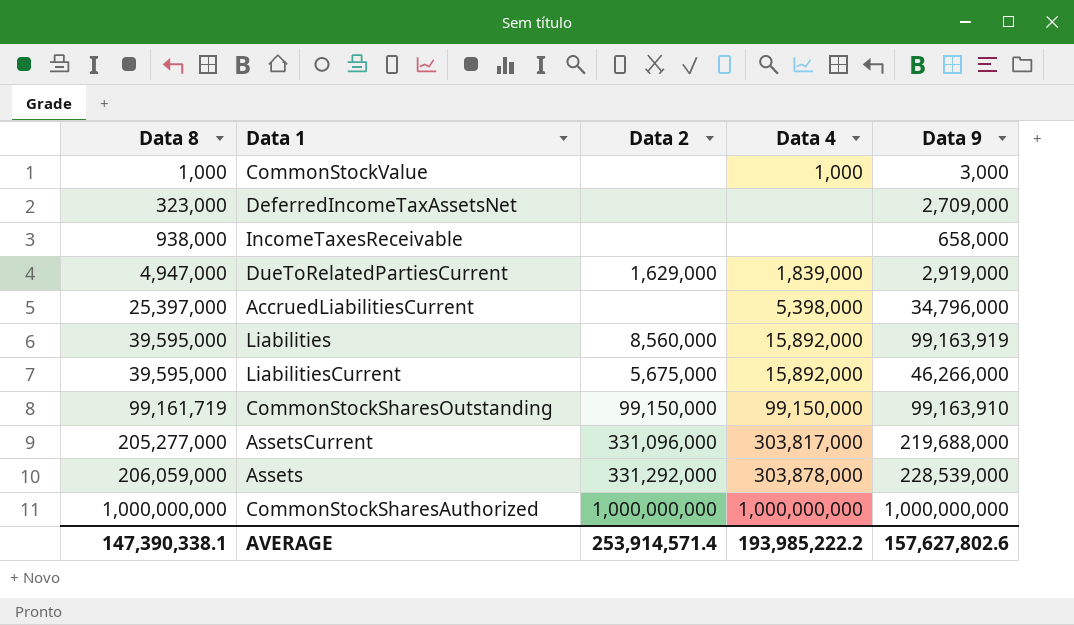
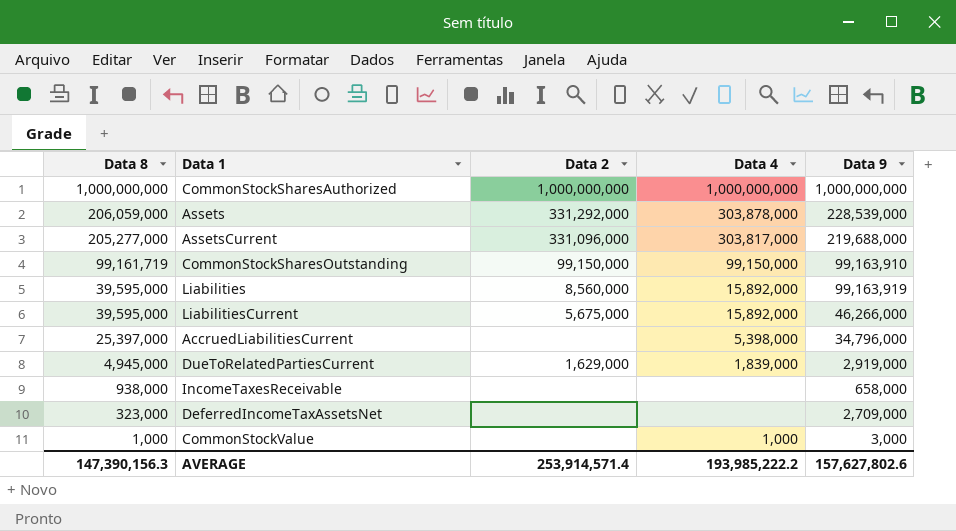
row order: Data 8 ascending -> Data 8 descending
DueToRelatedPartiesCurrent | Data 8: 4,947,000 -> 4,945,000
AVERAGE | Data 8: 147,390,338.1 -> 147,390,156.3

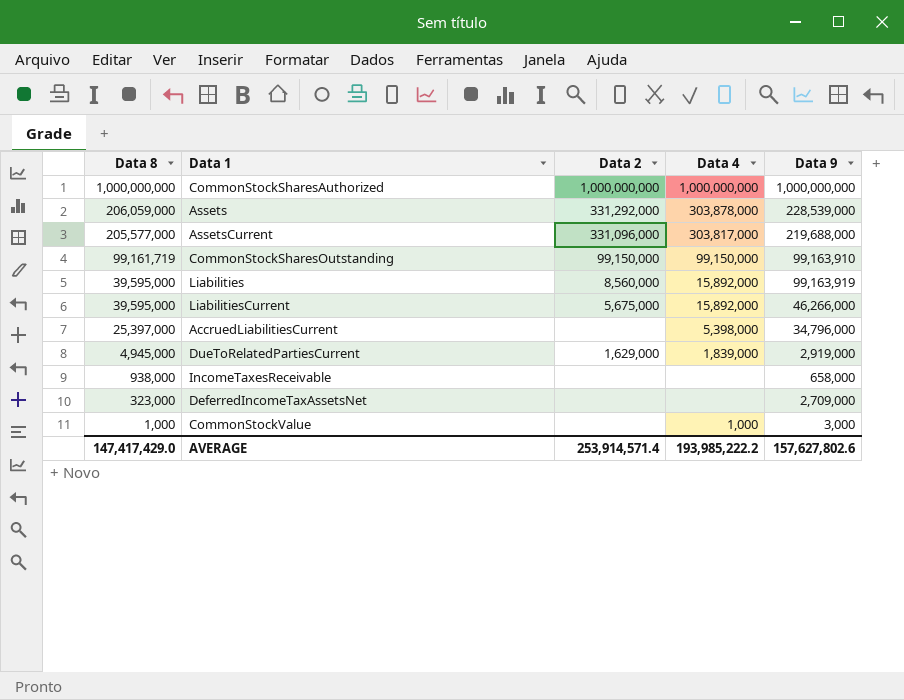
AssetsCurrent | Data 8: 205,277,000 -> 205,577,000
AVERAGE | Data 8: 147,390,156.3 -> 147,417,429.0

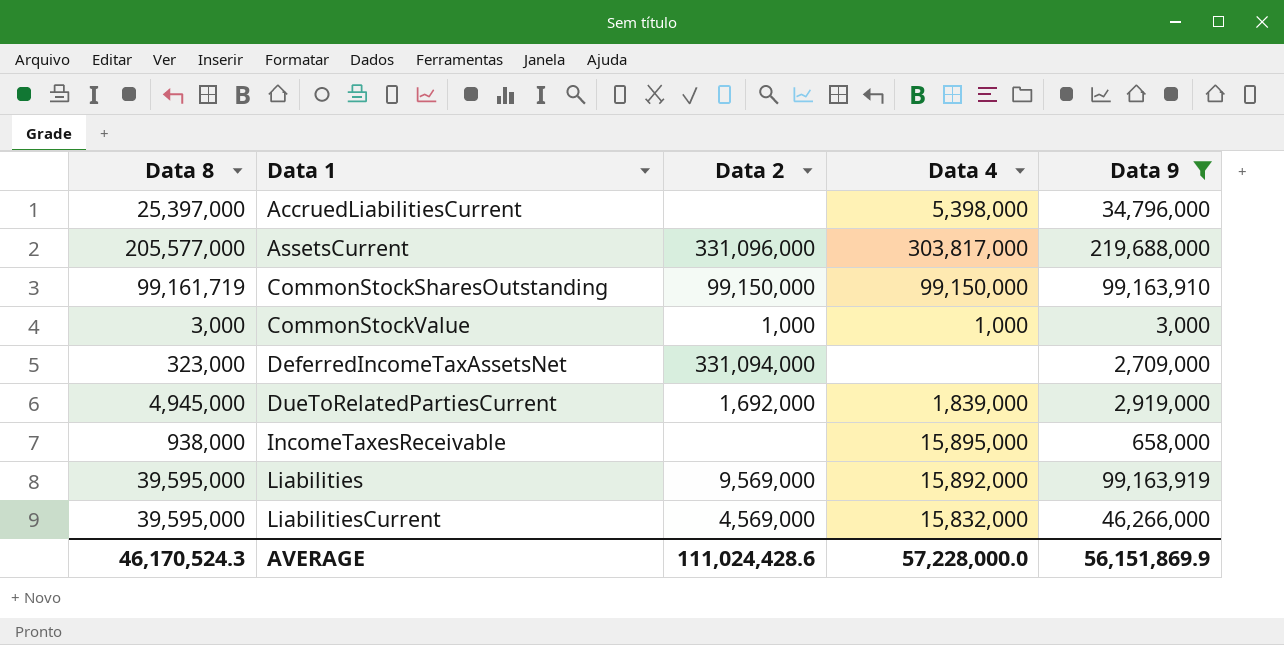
filter: none -> Data 9 <= 219,688,000
row order: Data 8 descending -> Data 1 ascending
CommonStockValue | Data 8: 1,000 -> 3,000
CommonStockValue | Data 2: none -> 1,000
DeferredIncomeTaxAssetsNet | Data 2: none -> 331,094,000
DueToRelatedPartiesCurrent | Data 2: 1,629,000 -> 1,692,000
IncomeTaxesReceivable | Data 4: none -> 15,895,000
Liabilities | Data 2: 8,560,000 -> 9,569,000
LiabilitiesCurrent | Data 2: 5,675,000 -> 4,569,000
LiabilitiesCurrent | Data 4: 15,892,000 -> 15,832,000
AVERAGE | Data 8: 147,417,429.0 -> 46,170,524.3
AVERAGE | Data 2: 253,914,571.4 -> 111,024,428.6
AVERAGE | Data 4: 193,985,222.2 -> 57,228,000.0
AVERAGE | Data 9: 157,627,802.6 -> 56,151,869.9

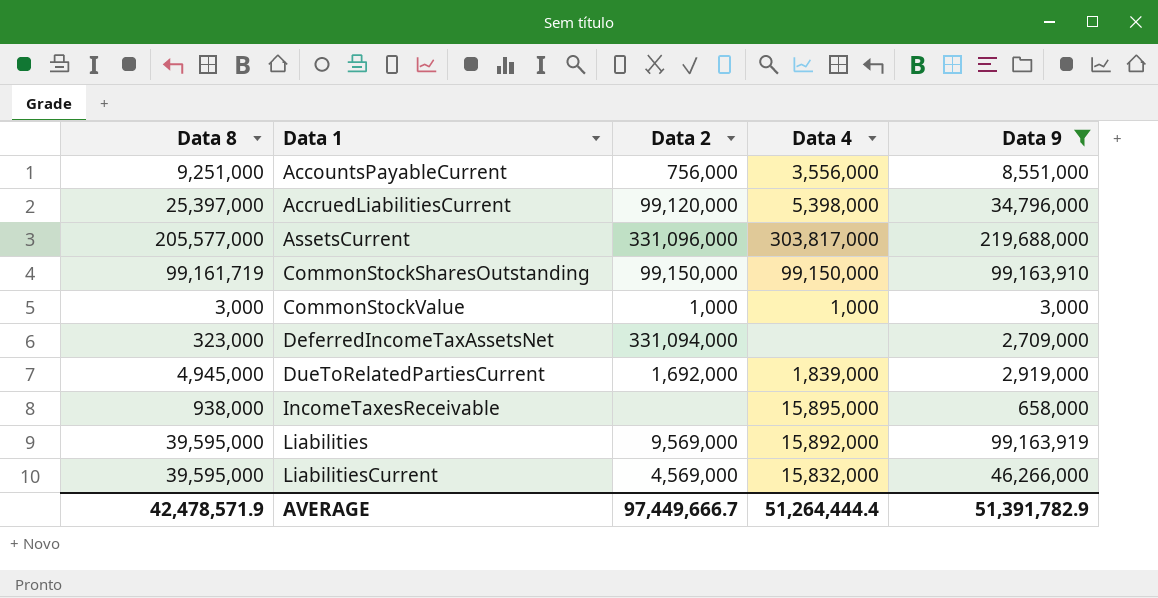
row AccountsPayableCurrent: none -> 9,251,000 | 756,000 | 3,556,000 | 8,551,000
AccruedLiabilitiesCurrent | Data 2: none -> 99,120,000
AVERAGE | Data 8: 46,170,524.3 -> 42,478,571.9
AVERAGE | Data 2: 111,024,428.6 -> 97,449,666.7
AVERAGE | Data 4: 57,228,000.0 -> 51,264,444.4
AVERAGE | Data 9: 56,151,869.9 -> 51,391,782.9

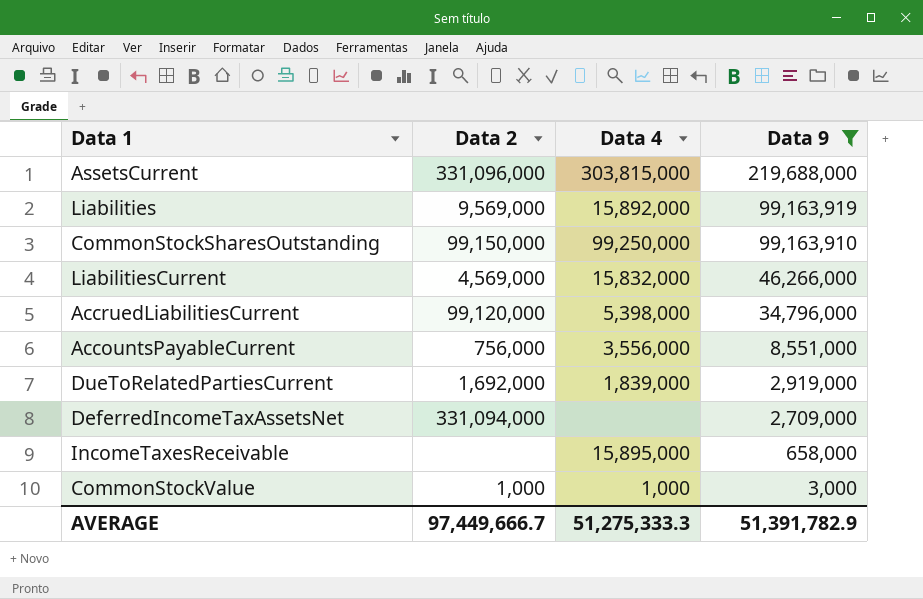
row order: Data 1 ascending -> Data 9 descending
column Data 8 | position: 1 -> none
AssetsCurrent | Data 4: 303,817,000 -> 303,815,000
CommonStockSharesOutstanding | Data 4: 99,150,000 -> 99,250,000
AVERAGE | Data 4: 51,264,444.4 -> 51,275,333.3

